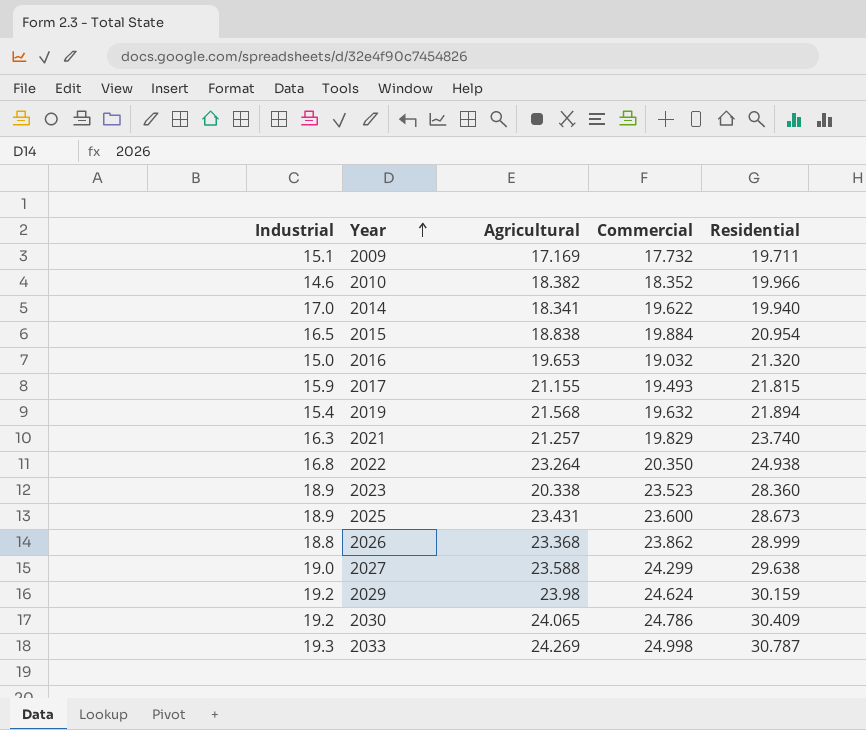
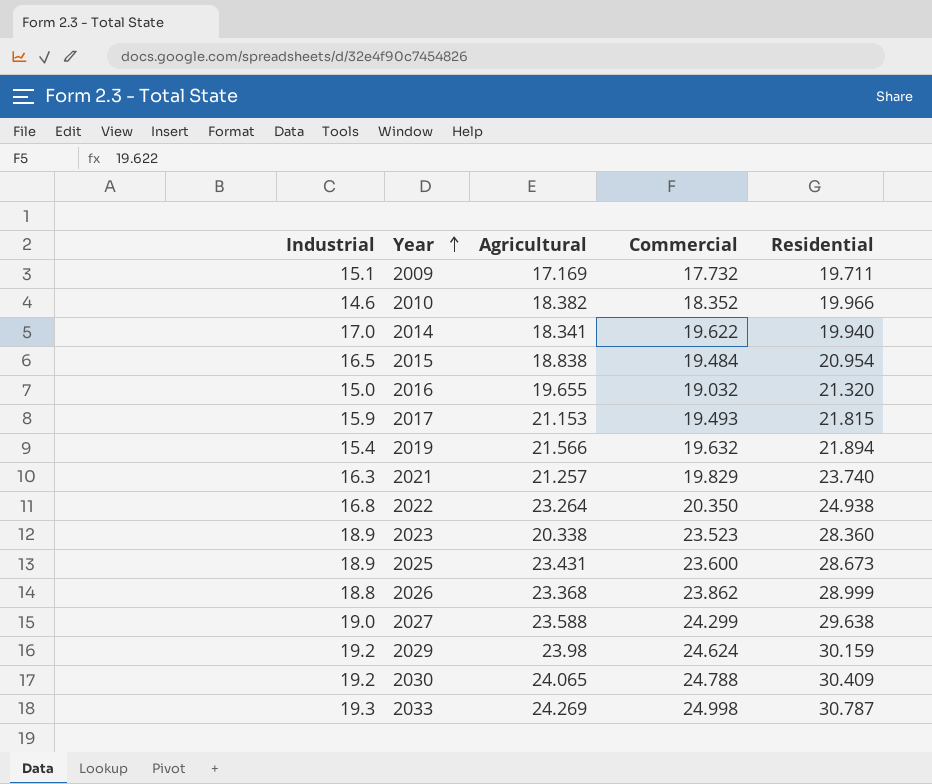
2015 | Commercial: 19.884 -> 19.484
2016 | Agricultural: 19.653 -> 19.655
2017 | Agricultural: 21.155 -> 21.153
2019 | Agricultural: 21.568 -> 21.566
2030 | Commercial: 24.786 -> 24.788

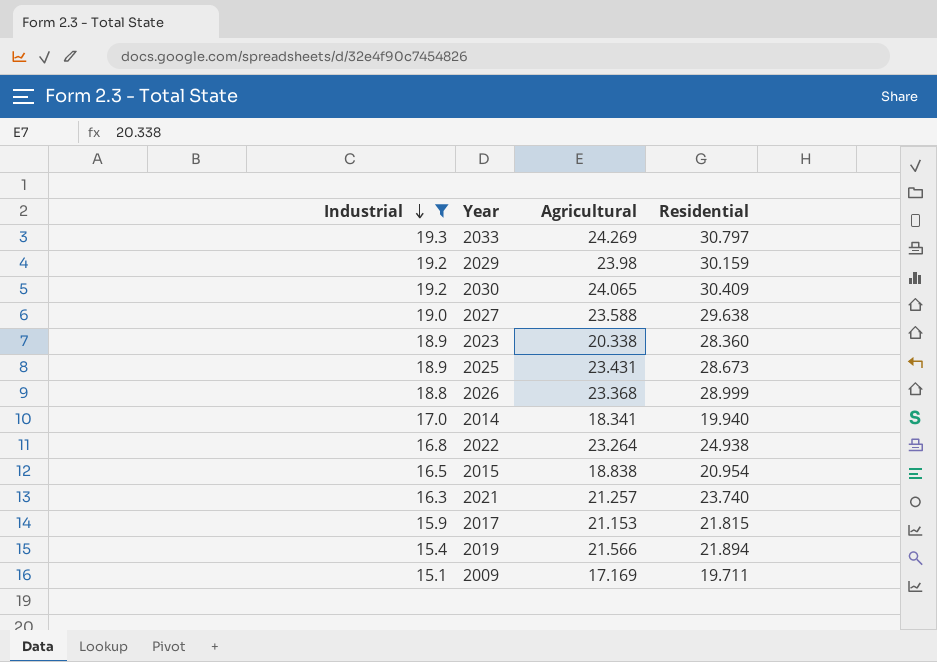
filter: none -> Industrial >= 15.1
row order: Year ascending -> Industrial descending
column Commercial | position: 4 -> none
2033 | Residential: 30.787 -> 30.797

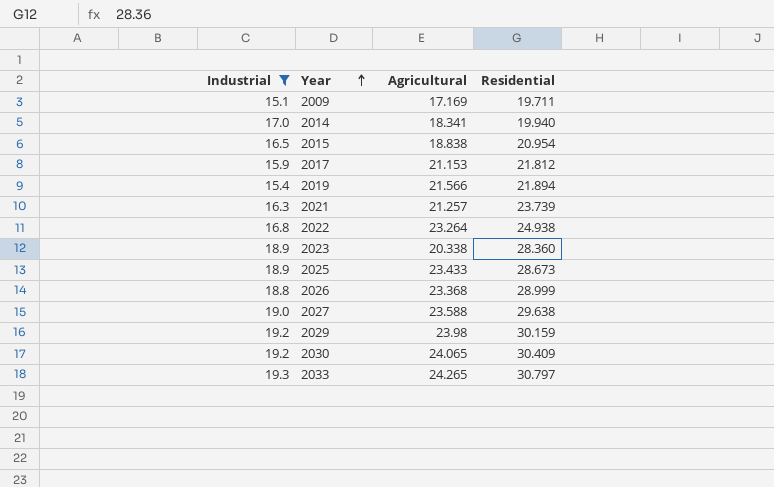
row order: Industrial descending -> Year ascending
2017 | Residential: 21.815 -> 21.812
2021 | Residential: 23.740 -> 23.739
2025 | Agricultural: 23.431 -> 23.433
2033 | Agricultural: 24.269 -> 24.265

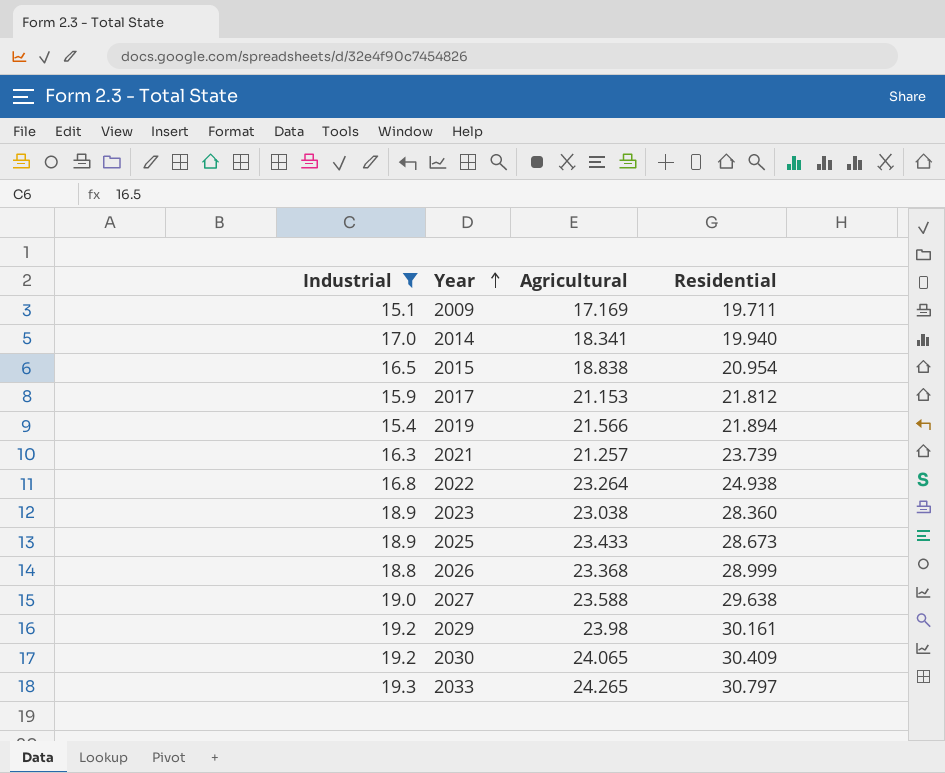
2023 | Agricultural: 20.338 -> 23.038
2029 | Residential: 30.159 -> 30.161

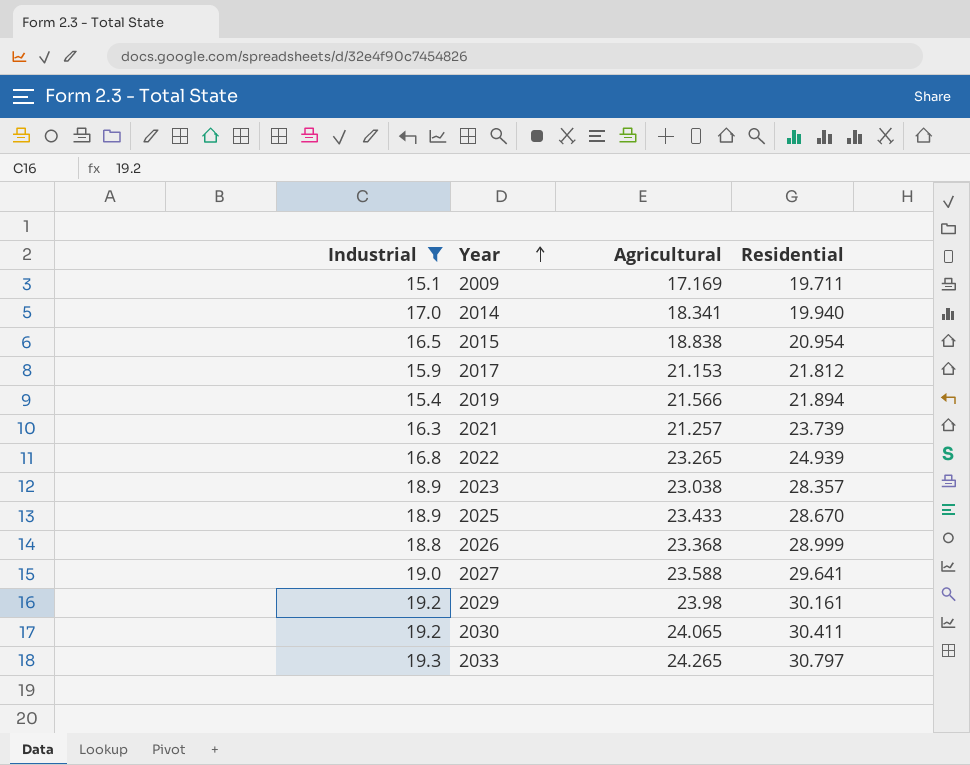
2022 | Agricultural: 23.264 -> 23.265
2022 | Residential: 24.938 -> 24.939
2023 | Residential: 28.360 -> 28.357
2025 | Residential: 28.673 -> 28.670
2027 | Residential: 29.638 -> 29.641
2030 | Residential: 30.409 -> 30.411

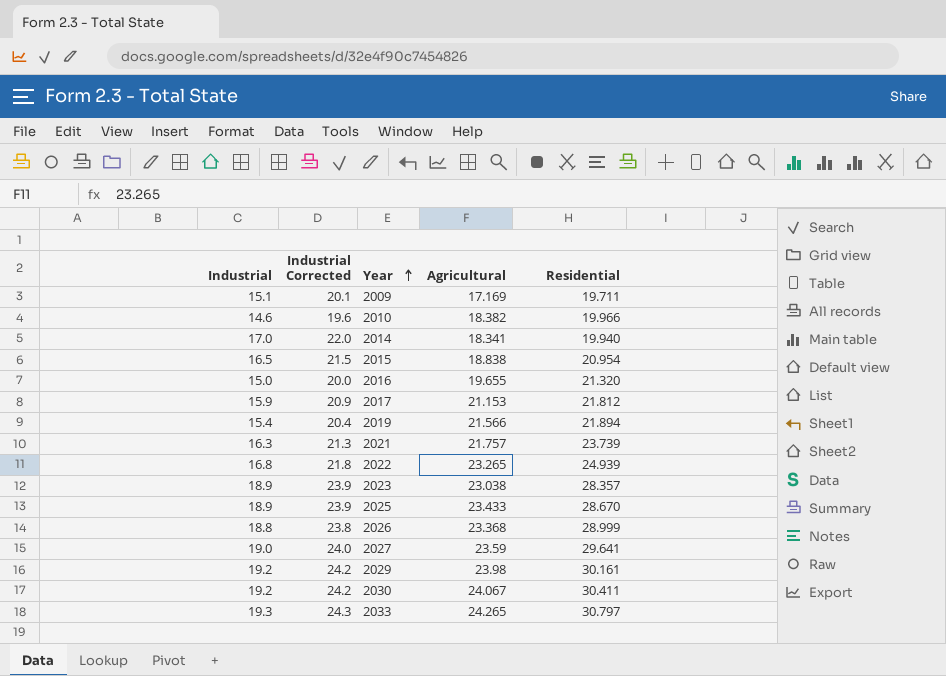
filter: Industrial >= 15.1 -> none
column Industrial Corrected | formula: none -> [Industrial] + 5
2021 | Agricultural: 21.257 -> 21.757
2027 | Agricultural: 23.588 -> 23.59
2030 | Agricultural: 24.065 -> 24.067

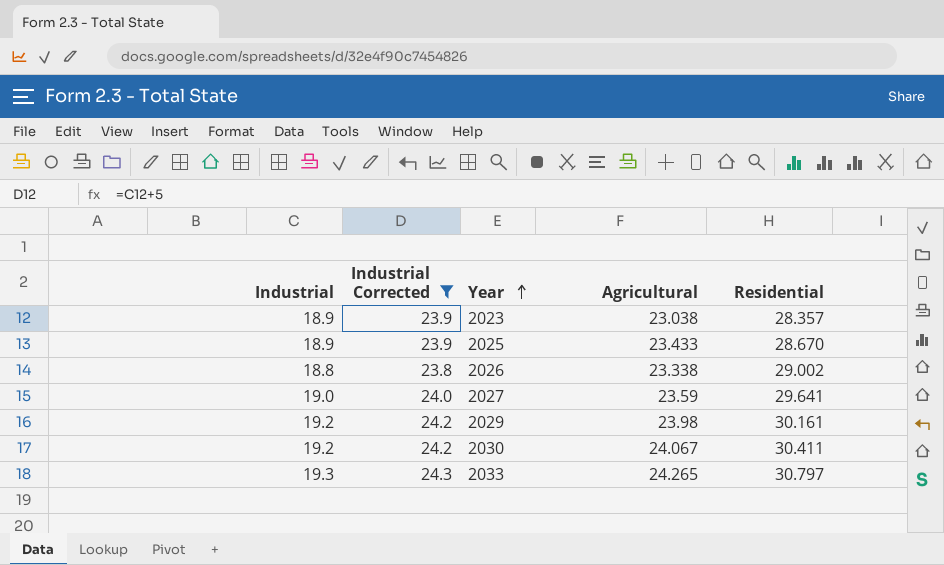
filter: none -> Industrial Corrected >= 23.8
2026 | Agricultural: 23.368 -> 23.338
2026 | Residential: 28.999 -> 29.002

